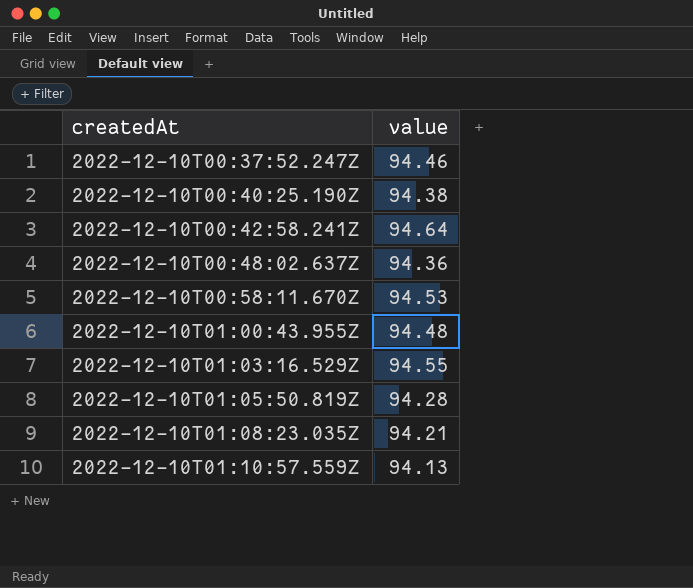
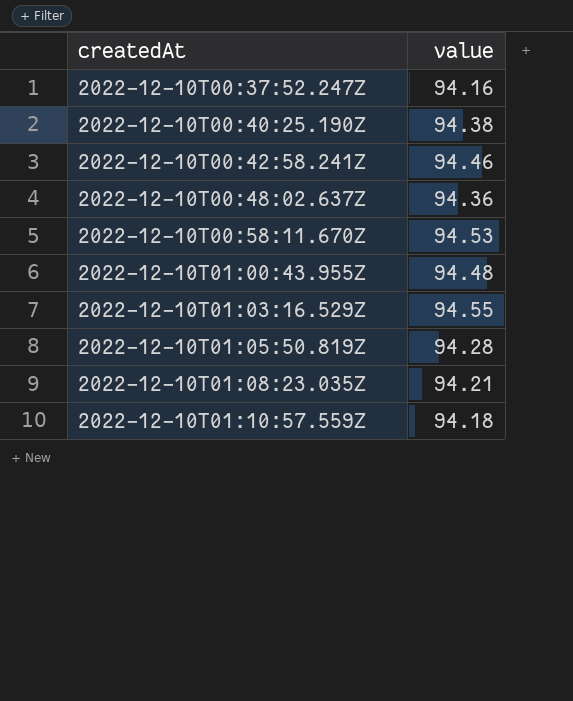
2022-12-10T00:37:52.247Z | value: 94.46 -> 94.16
2022-12-10T00:42:58.241Z | value: 94.64 -> 94.46
2022-12-10T01:10:57.559Z | value: 94.13 -> 94.18

